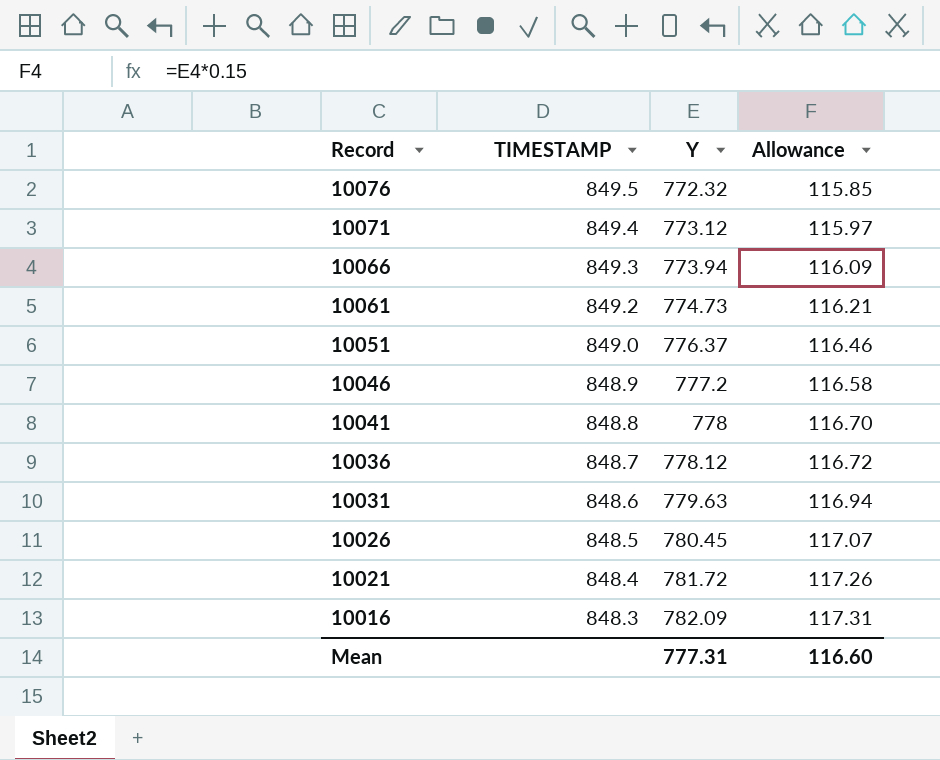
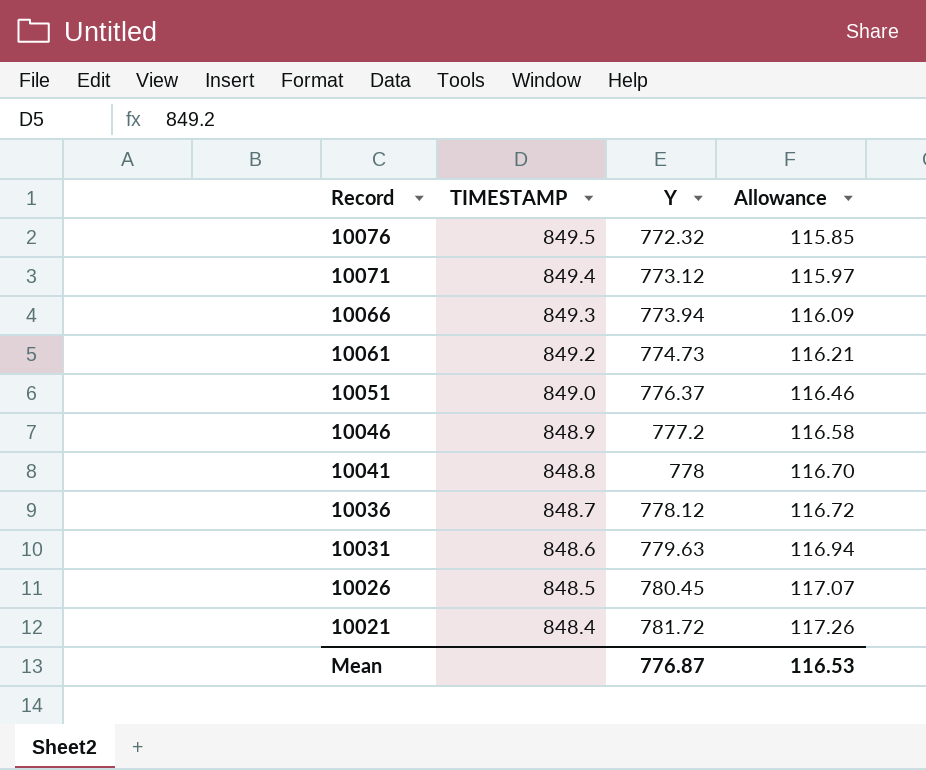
row 10016: 848.3 | 782.09 | 117.31 -> none
Mean | Y: 777.31 -> 776.87
Mean | Allowance: 116.60 -> 116.53

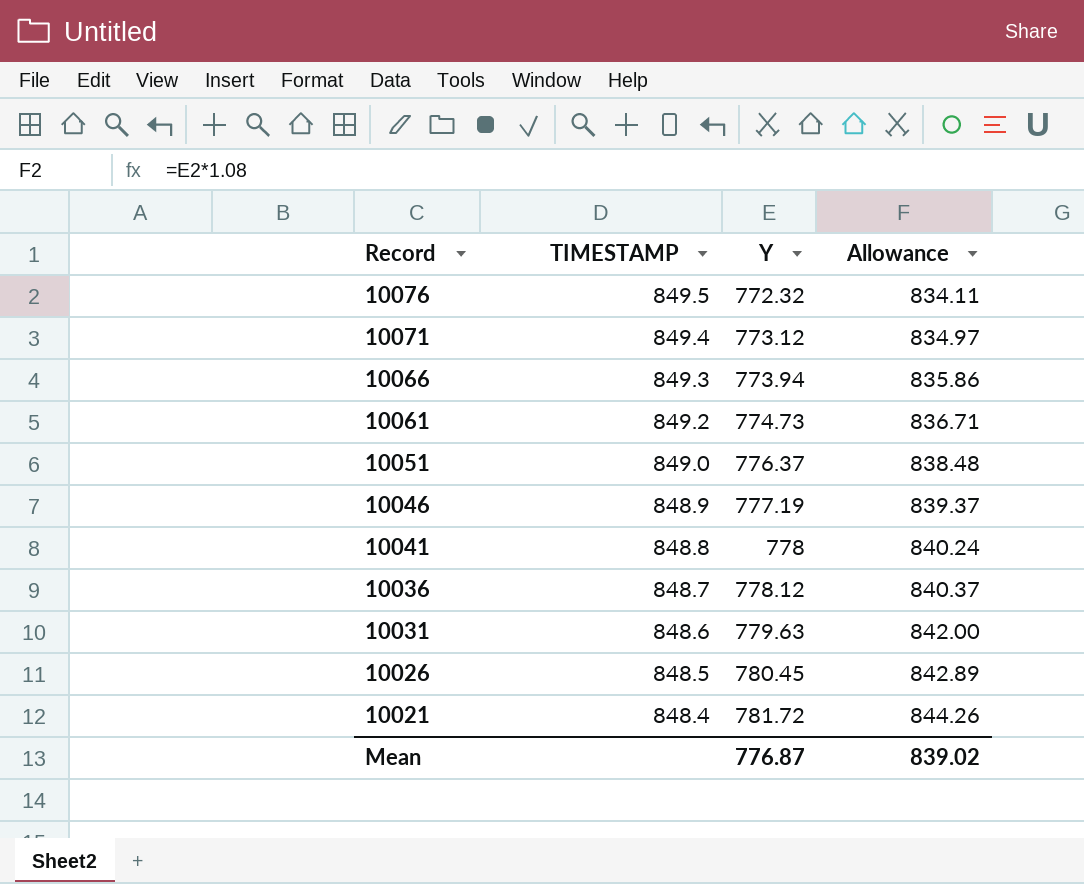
column Allowance | formula: [Y] * 0.15 -> [Y] * 1.08
10046 | Y: 777.2 -> 777.19
Mean | Allowance: 116.53 -> 839.02

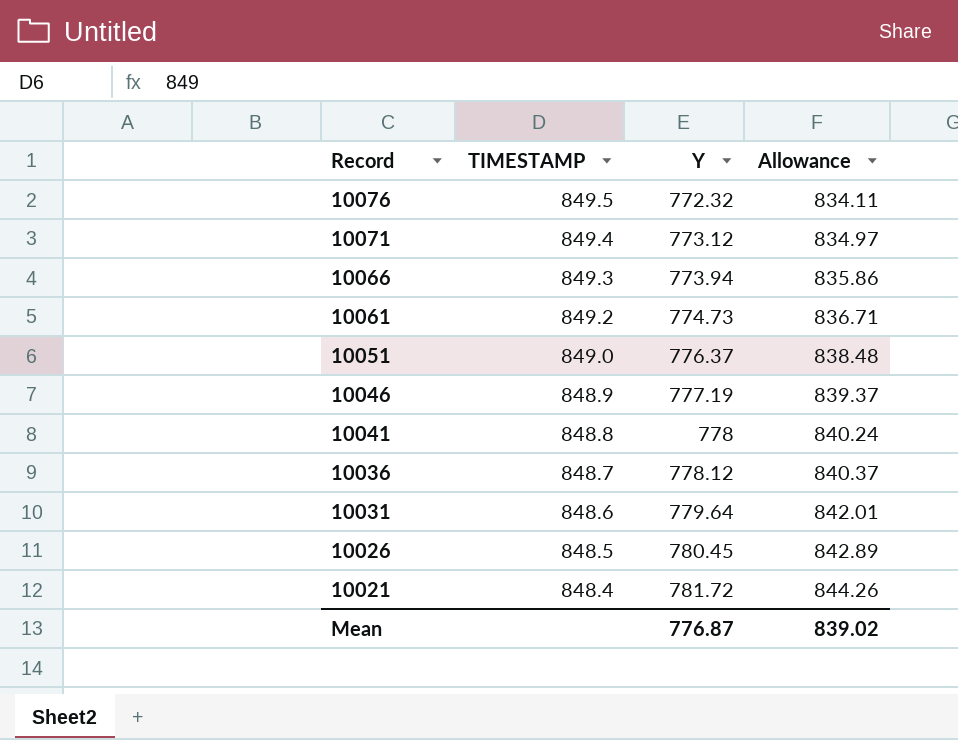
10031 | Y: 779.63 -> 779.64
10031 | Allowance: 842.00 -> 842.01

